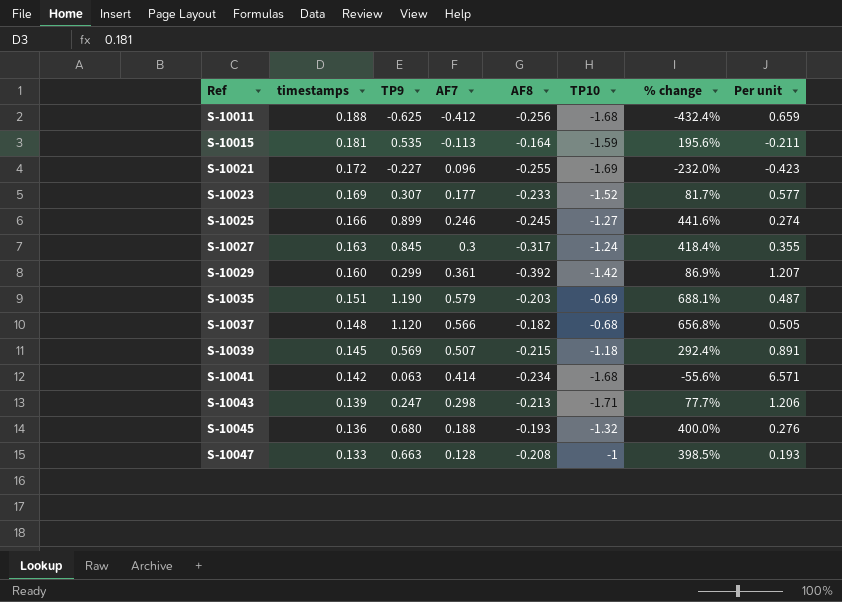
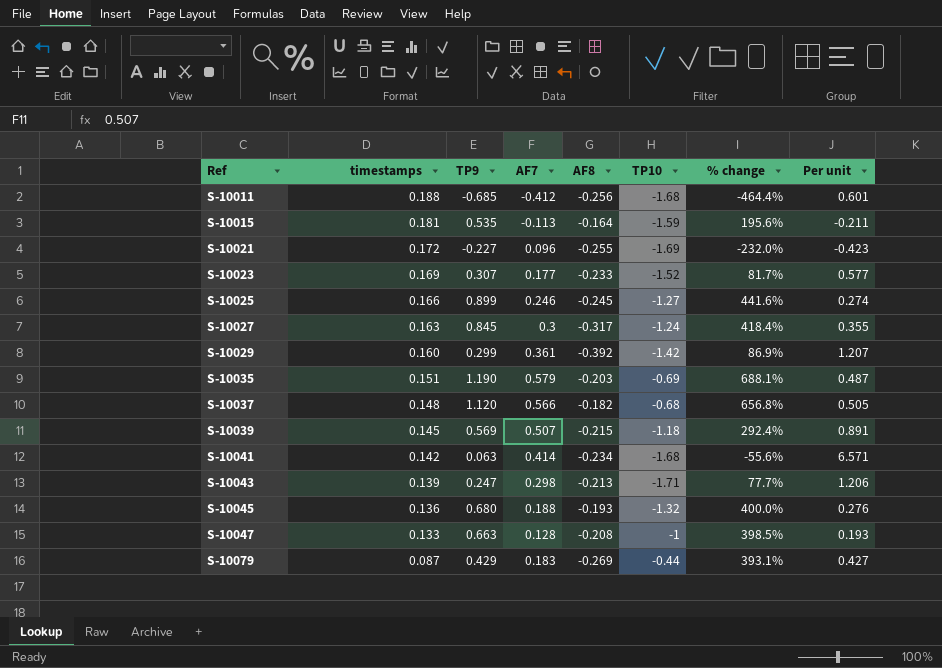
S-10011 | TP9: -0.625 -> -0.685
S-10011 | % change: -432.4% -> -464.4%
S-10011 | Per unit: 0.659 -> 0.601
row S-10079: none -> 0.087 | 0.429 | 0.183 | -0.269 | -0.44 | 393.1% | 0.427

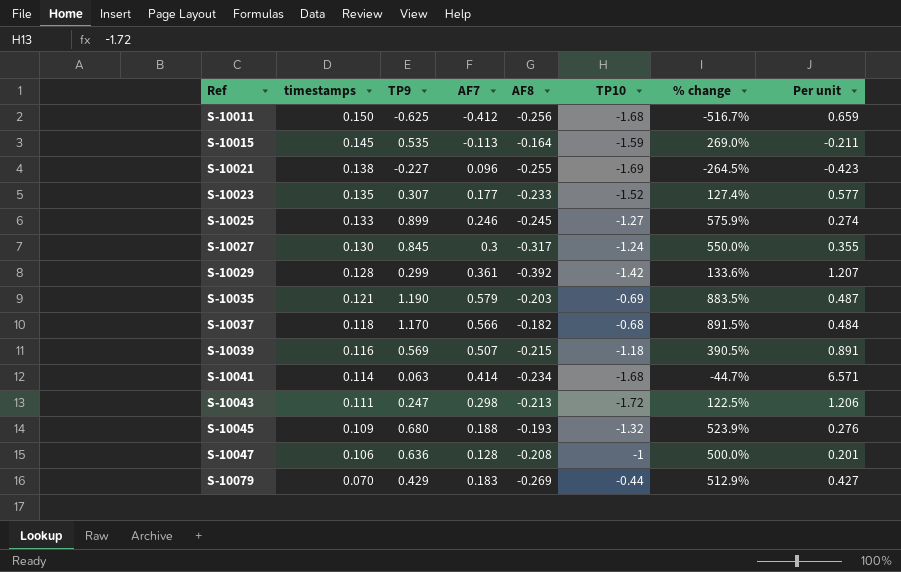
S-10011 | timestamps: 0.188 -> 0.150
S-10011 | TP9: -0.685 -> -0.625
S-10011 | % change: -464.4% -> -516.7%
S-10011 | Per unit: 0.601 -> 0.659
S-10015 | timestamps: 0.181 -> 0.145
S-10015 | % change: 195.6% -> 269.0%
S-10021 | timestamps: 0.172 -> 0.138
S-10021 | % change: -232.0% -> -264.5%
S-10023 | timestamps: 0.169 -> 0.135
S-10023 | % change: 81.7% -> 127.4%
S-10025 | timestamps: 0.166 -> 0.133
S-10025 | % change: 441.6% -> 575.9%
S-10027 | timestamps: 0.163 -> 0.130
S-10027 | % change: 418.4% -> 550.0%
S-10029 | timestamps: 0.160 -> 0.128
S-10029 | % change: 86.9% -> 133.6%
S-10035 | timestamps: 0.151 -> 0.121
S-10035 | % change: 688.1% -> 883.5%
S-10037 | timestamps: 0.148 -> 0.118
S-10037 | TP9: 1.120 -> 1.170
S-10037 | % change: 656.8% -> 891.5%
S-10037 | Per unit: 0.505 -> 0.484
S-10039 | timestamps: 0.145 -> 0.116
S-10039 | % change: 292.4% -> 390.5%
S-10041 | timestamps: 0.142 -> 0.114
S-10041 | % change: -55.6% -> -44.7%
S-10043 | timestamps: 0.139 -> 0.111
S-10043 | TP10: -1.71 -> -1.72
S-10043 | % change: 77.7% -> 122.5%
S-10045 | timestamps: 0.136 -> 0.109
S-10045 | % change: 400.0% -> 523.9%
S-10047 | timestamps: 0.133 -> 0.106
S-10047 | TP9: 0.663 -> 0.636
S-10047 | % change: 398.5% -> 500.0%
S-10047 | Per unit: 0.193 -> 0.201
S-10079 | timestamps: 0.087 -> 0.070
S-10079 | % change: 393.1% -> 512.9%

